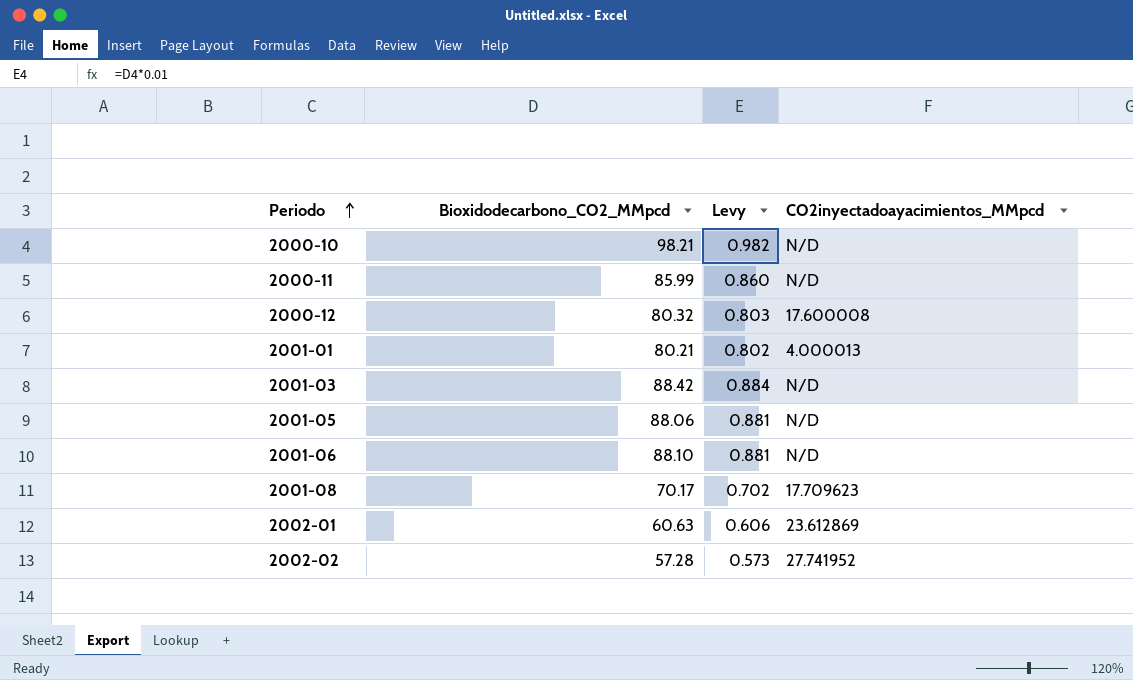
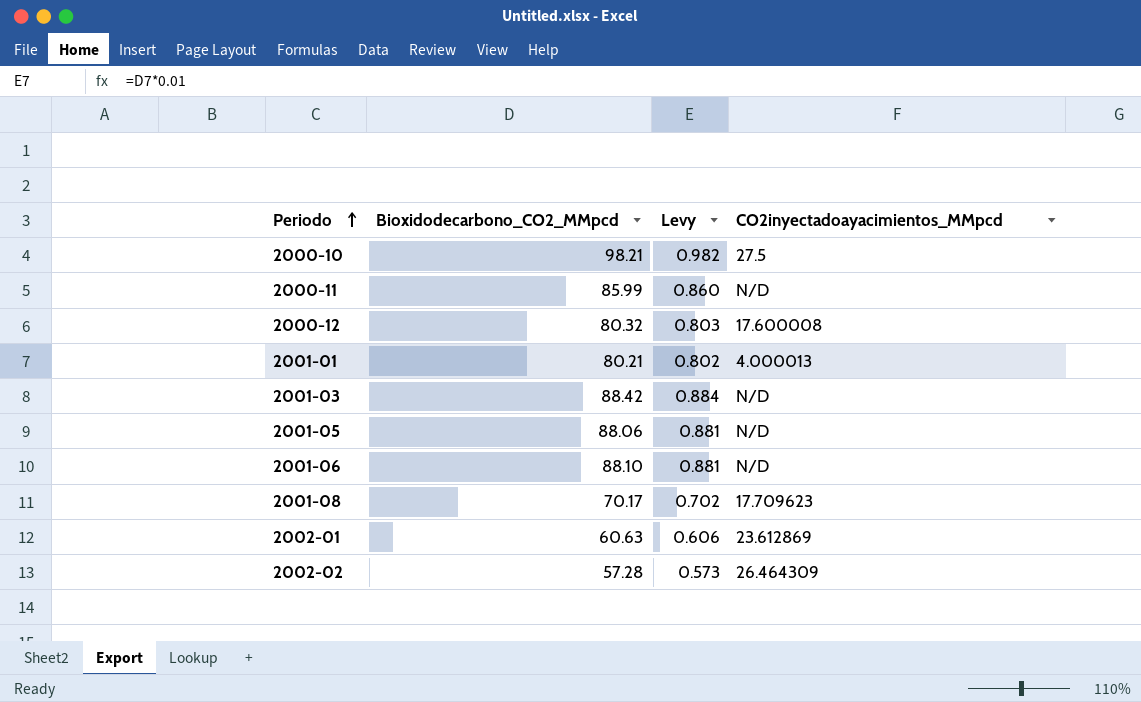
2000-10 | CO2inyectadoayacimientos_MMpcd: N/D -> 27.5
2002-02 | CO2inyectadoayacimientos_MMpcd: 27.741952 -> 26.464309

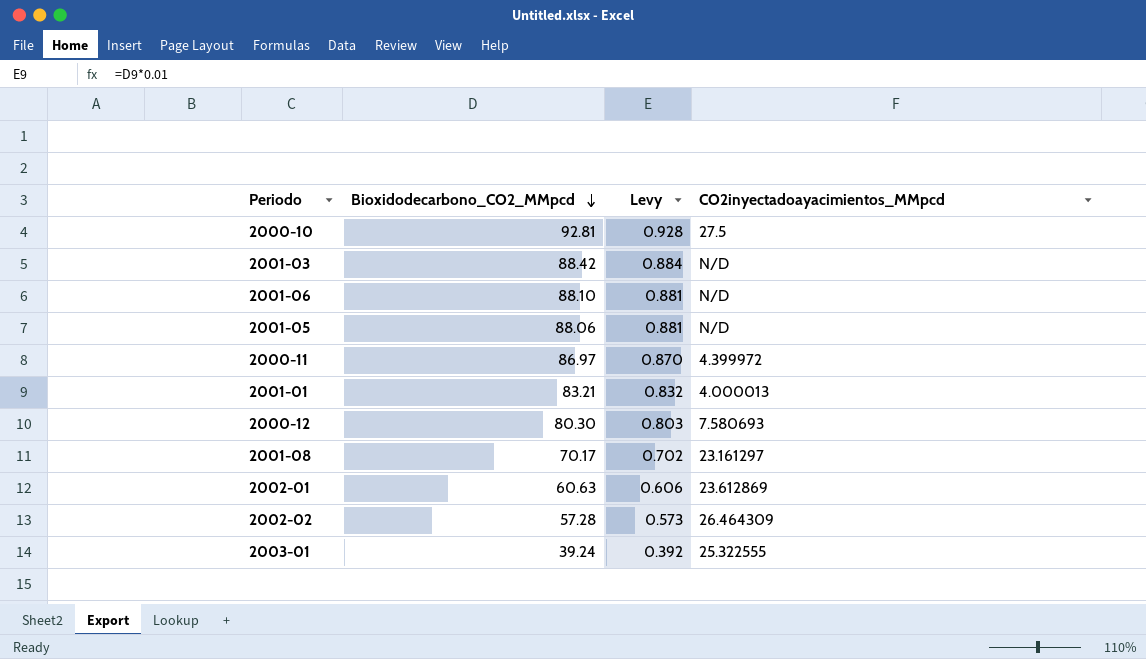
row order: Periodo ascending -> Bioxidodecarbono_CO2_MMpcd descending
2000-10 | Bioxidodecarbono_CO2_MMpcd: 98.21 -> 92.81
2000-10 | Levy: 0.982 -> 0.928
2000-11 | Bioxidodecarbono_CO2_MMpcd: 85.99 -> 86.97
2000-11 | Levy: 0.860 -> 0.870
2000-11 | CO2inyectadoayacimientos_MMpcd: N/D -> 4.399972
2001-01 | Bioxidodecarbono_CO2_MMpcd: 80.21 -> 83.21
2001-01 | Levy: 0.802 -> 0.832
2000-12 | Bioxidodecarbono_CO2_MMpcd: 80.32 -> 80.30
2000-12 | CO2inyectadoayacimientos_MMpcd: 17.600008 -> 7.580693
2001-08 | CO2inyectadoayacimientos_MMpcd: 17.709623 -> 23.161297
row 2003-01: none -> 39.24 | 0.392 | 25.322555

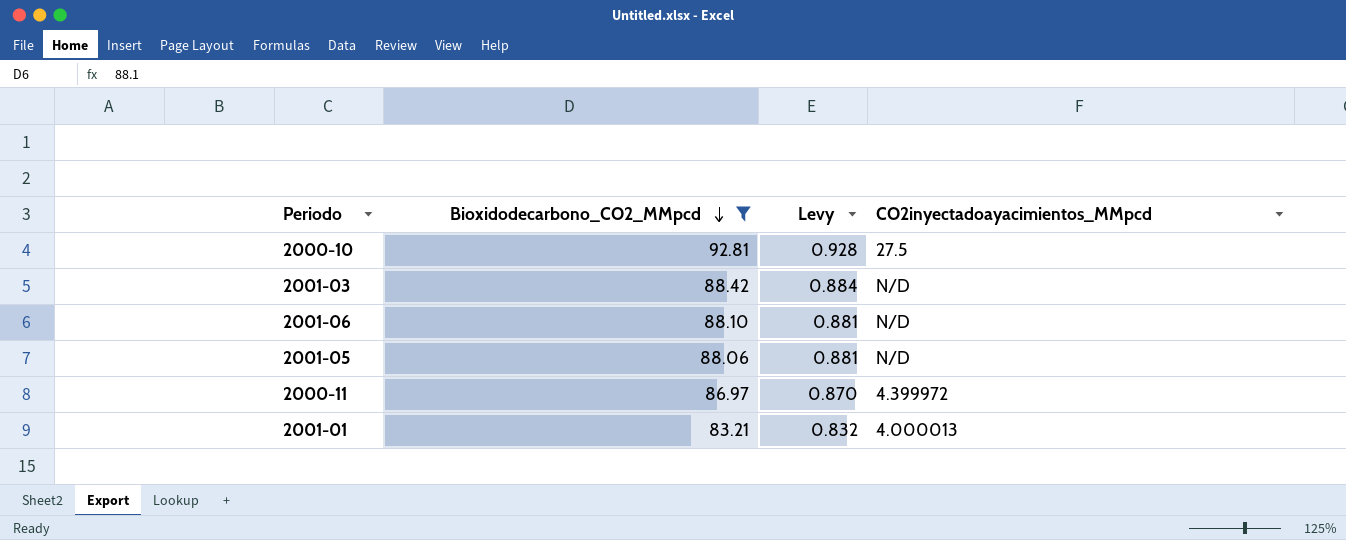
filter: none -> Bioxidodecarbono_CO2_MMpcd >= 83.21

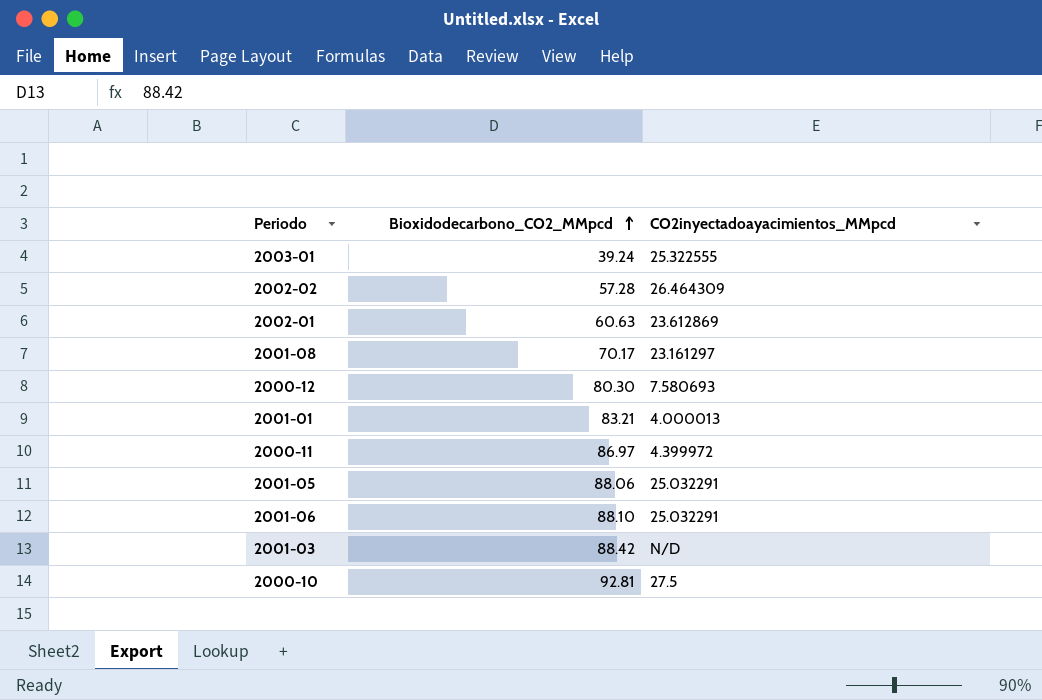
filter: Bioxidodecarbono_CO2_MMpcd >= 83.21 -> none
row order: Bioxidodecarbono_CO2_MMpcd descending -> Bioxidodecarbono_CO2_MMpcd ascending
column Levy | formula: [Bioxidodecarbono_CO2_MMpcd] * 0.01 -> none
2001-05 | CO2inyectadoayacimientos_MMpcd: N/D -> 25.032291
2001-06 | CO2inyectadoayacimientos_MMpcd: N/D -> 25.032291

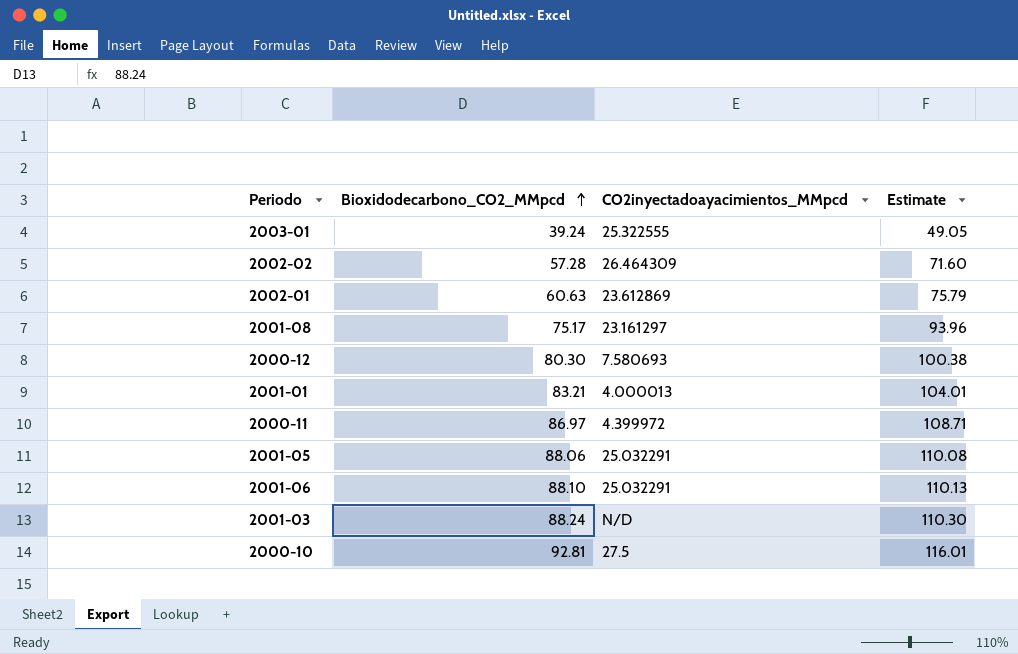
column Estimate | formula: none -> [Bioxidodecarbono_CO2_MMpcd] * 1.25
2001-08 | Bioxidodecarbono_CO2_MMpcd: 70.17 -> 75.17
2001-03 | Bioxidodecarbono_CO2_MMpcd: 88.42 -> 88.24

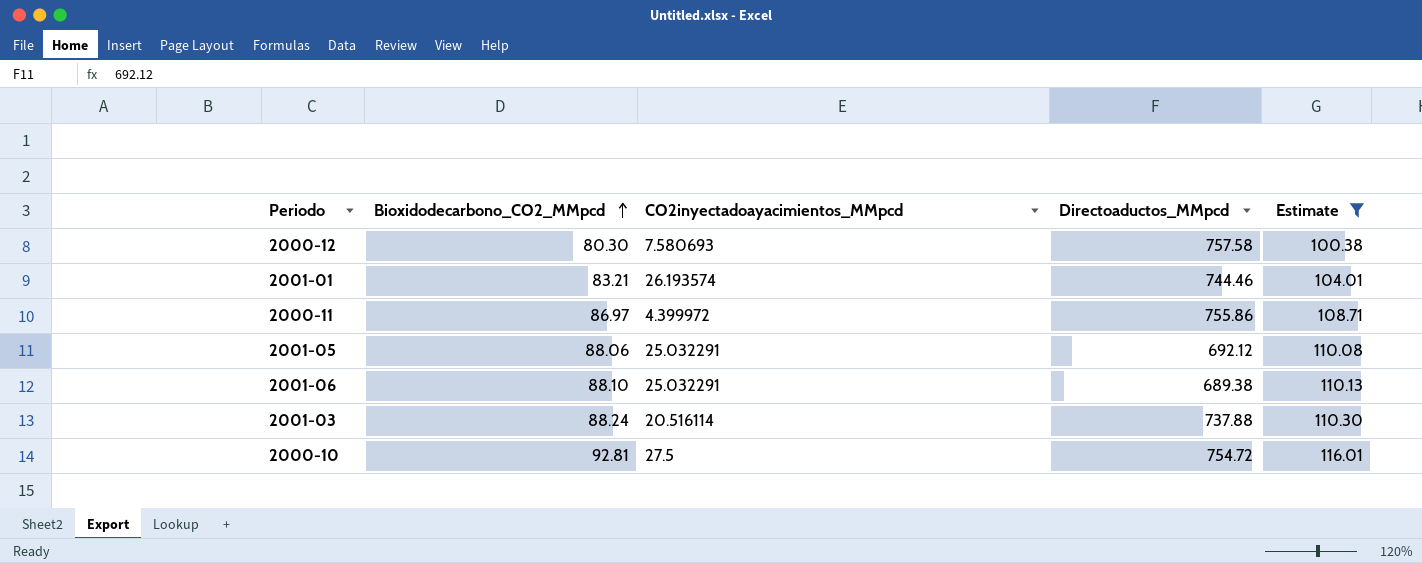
filter: none -> Estimate >= 100.38
column Directoaductos_MMpcd | position: none -> 4
2001-01 | CO2inyectadoayacimientos_MMpcd: 4.000013 -> 26.193574
2001-03 | CO2inyectadoayacimientos_MMpcd: N/D -> 20.516114

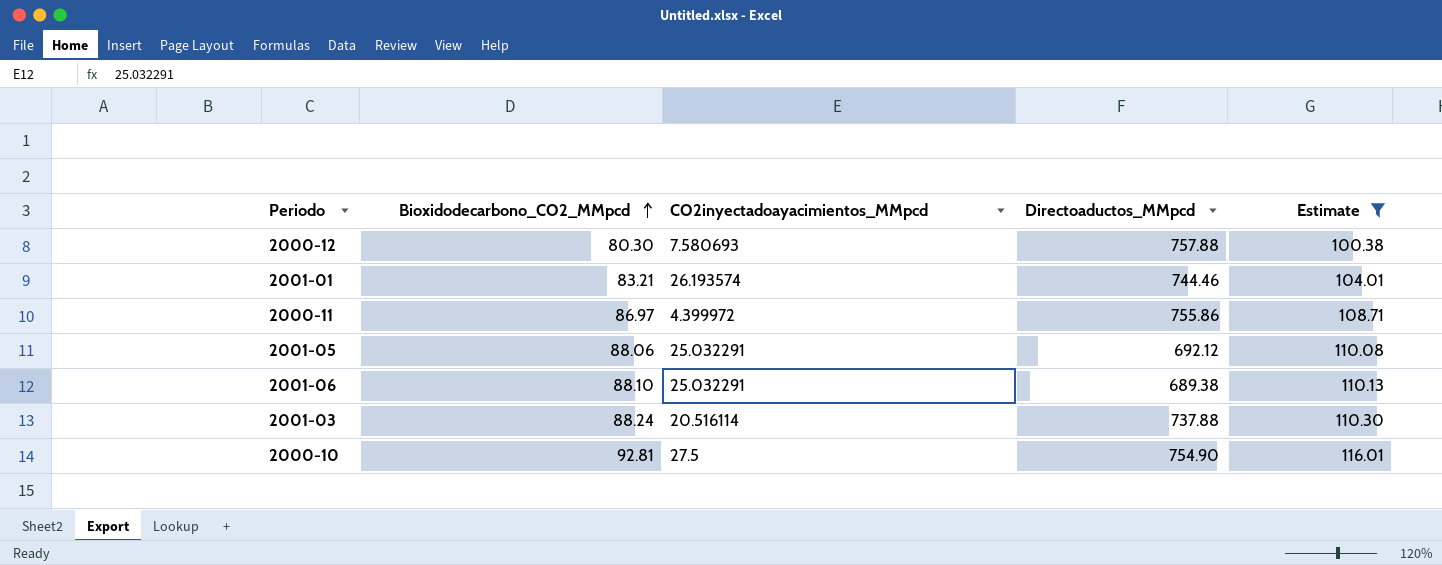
2000-12 | Directoaductos_MMpcd: 757.58 -> 757.88
2000-10 | Directoaductos_MMpcd: 754.72 -> 754.90

